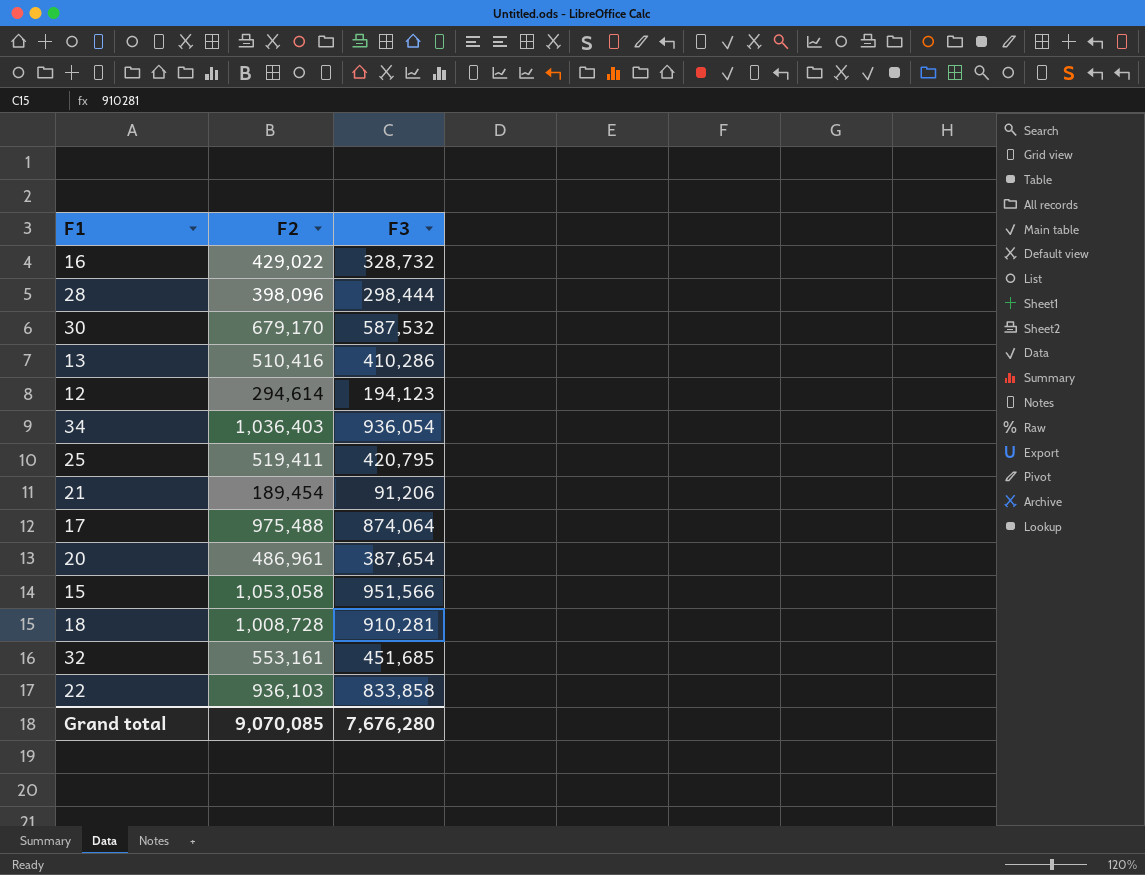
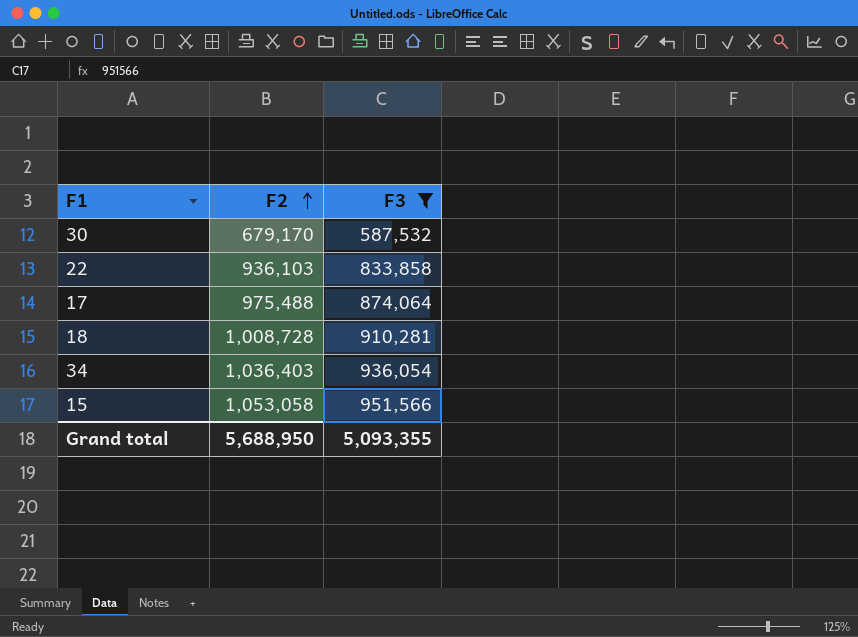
filter: none -> F3 >= 587,532
row order: none -> F2 ascending
Grand total | F2: 9,070,085 -> 5,688,950
Grand total | F3: 7,676,280 -> 5,093,355

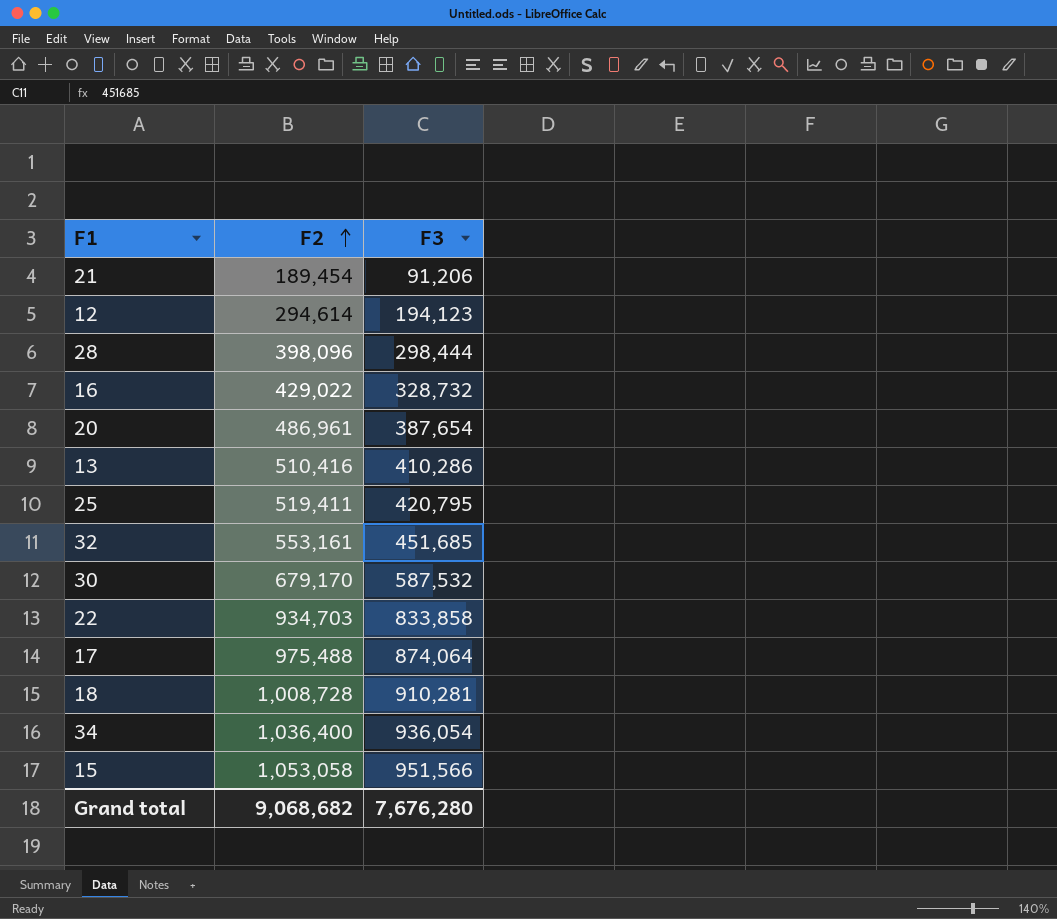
filter: F3 >= 587,532 -> none
22 | F2: 936,103 -> 934,703
34 | F2: 1,036,403 -> 1,036,400
Grand total | F2: 5,688,950 -> 9,068,682
Grand total | F3: 5,093,355 -> 7,676,280

